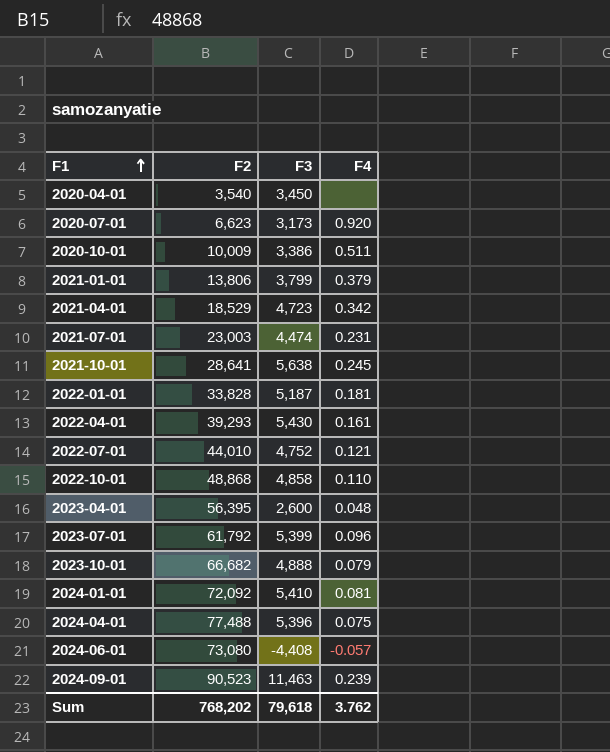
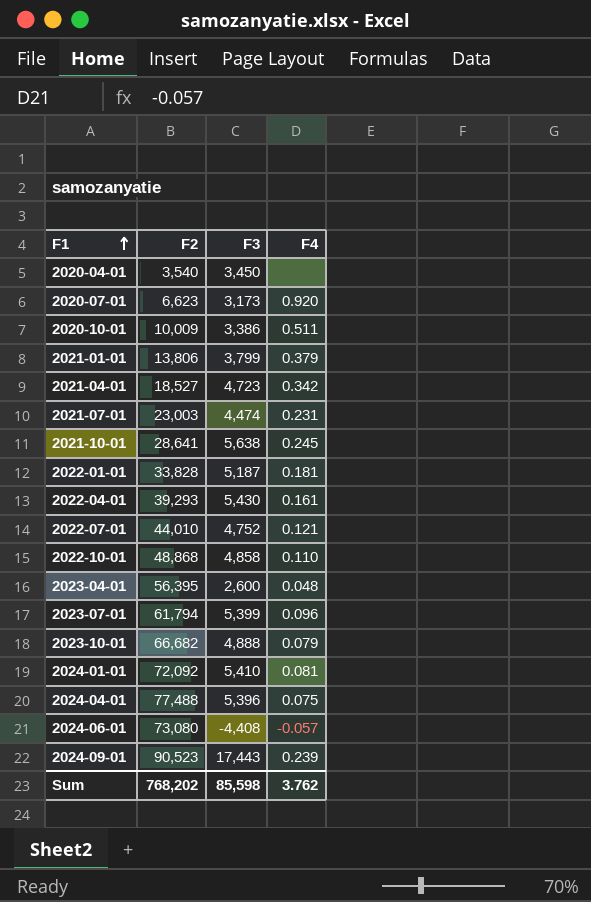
2021-04-01 | F2: 18,529 -> 18,527
2023-07-01 | F2: 61,792 -> 61,794
2024-09-01 | F3: 11,463 -> 17,443
Sum | F3: 79,618 -> 85,598

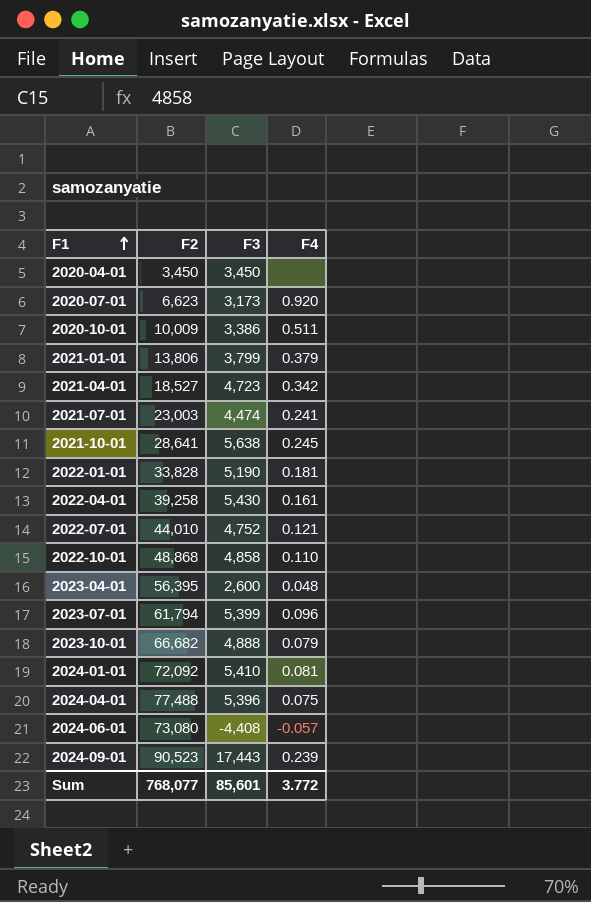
2020-04-01 | F2: 3,540 -> 3,450
2021-07-01 | F4: 0.231 -> 0.241
2022-01-01 | F3: 5,187 -> 5,190
2022-04-01 | F2: 39,293 -> 39,258
Sum | F2: 768,202 -> 768,077
Sum | F3: 85,598 -> 85,601
Sum | F4: 3.762 -> 3.772

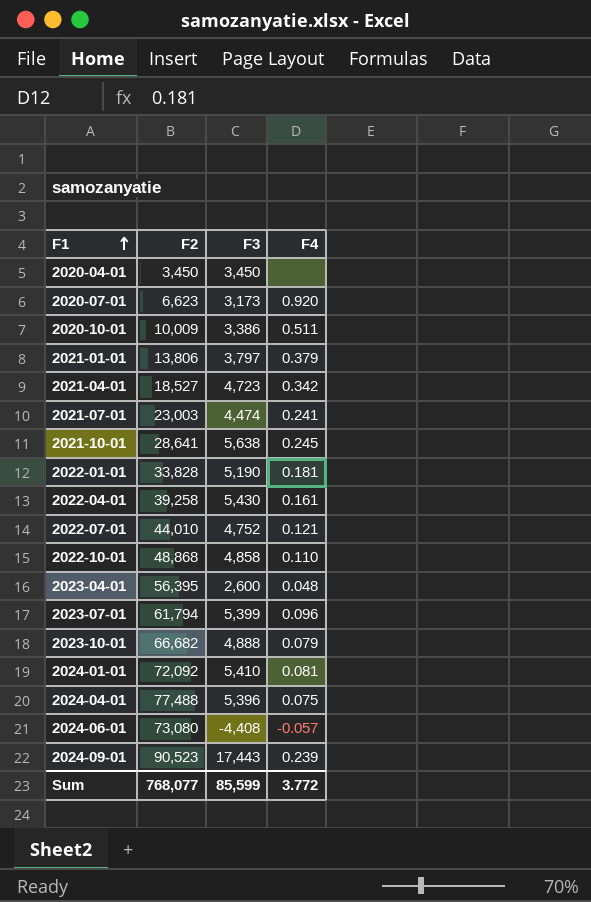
2021-01-01 | F3: 3,799 -> 3,797
Sum | F3: 85,601 -> 85,599

